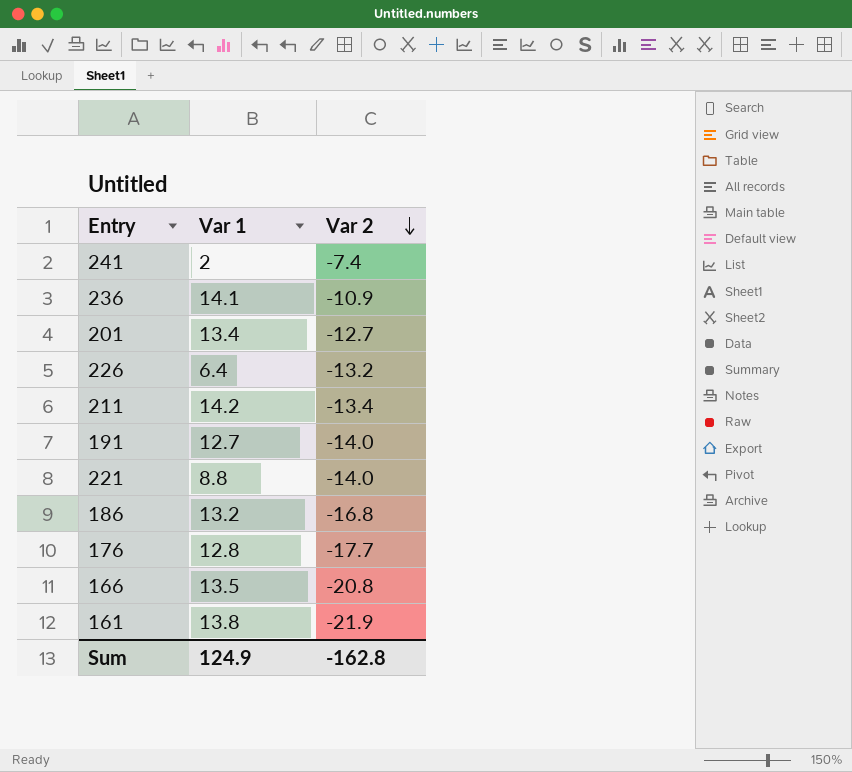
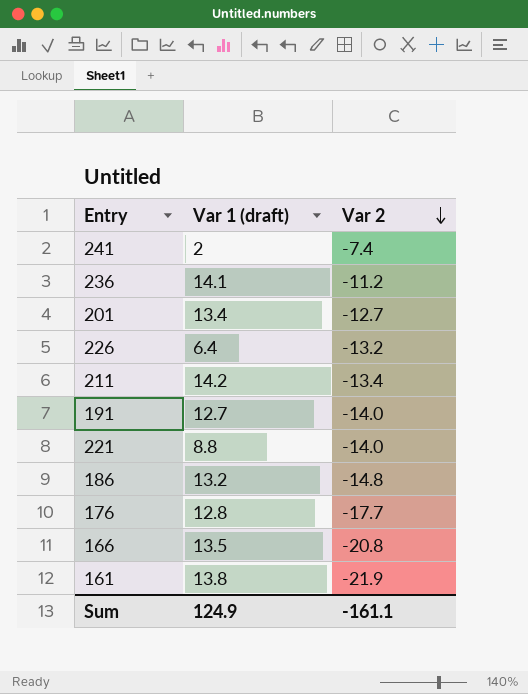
column name: Var 1 -> Var 1 (draft)
236 | Var 2: -10.9 -> -11.2
186 | Var 2: -16.8 -> -14.8
Sum | Var 2: -162.8 -> -161.1

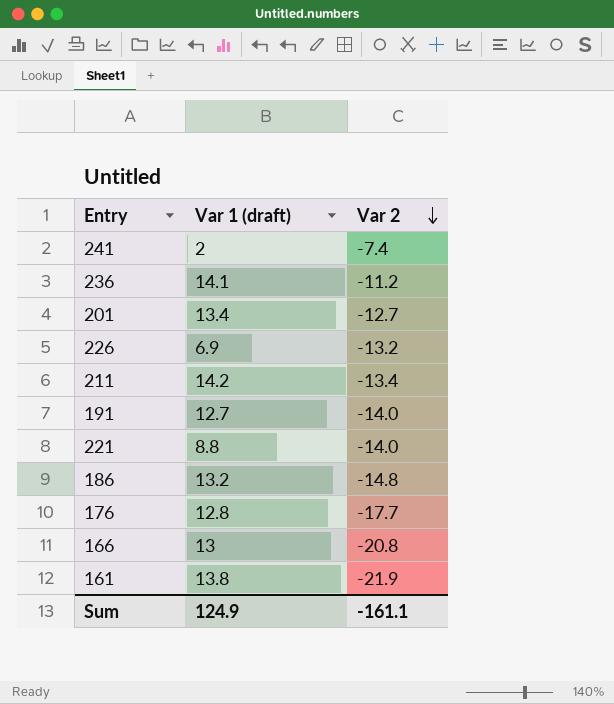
226 | Var 1 (draft): 6.4 -> 6.9
166 | Var 1 (draft): 13.5 -> 13

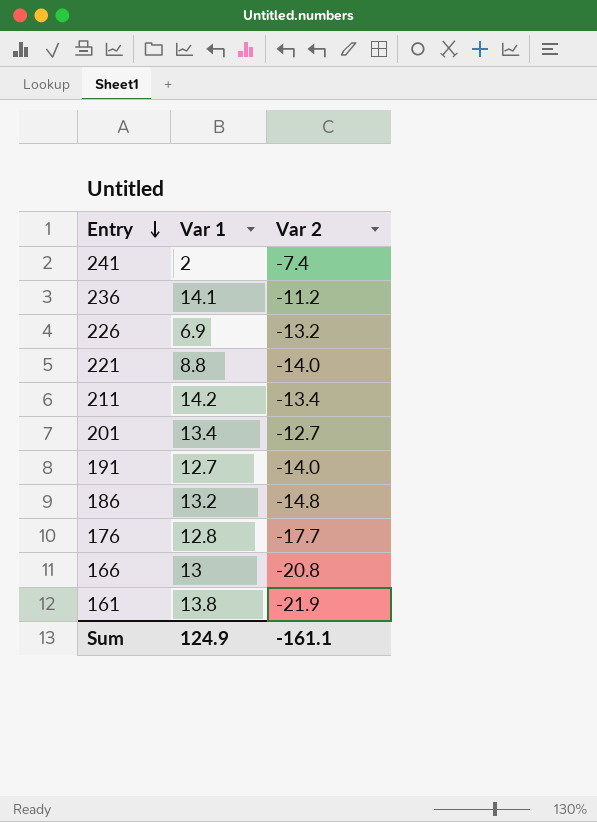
row order: Var 2 descending -> Entry descending
column name: Var 1 (draft) -> Var 1

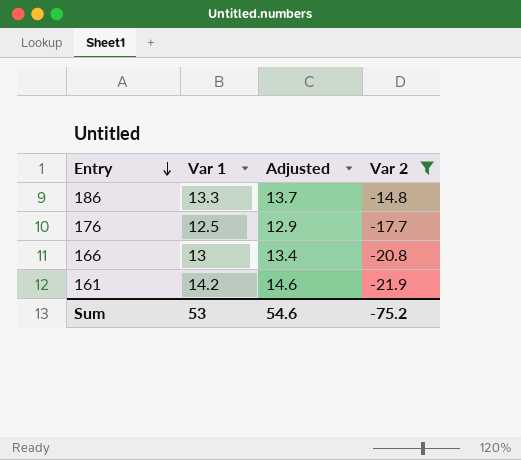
filter: none -> Var 2 <= -14.8
column Adjusted | formula: none -> [Var 1] * 1.03
186 | Var 1: 13.2 -> 13.3
176 | Var 1: 12.8 -> 12.5
161 | Var 1: 13.8 -> 14.2
Sum | Var 1: 124.9 -> 53
Sum | Var 2: -161.1 -> -75.2

